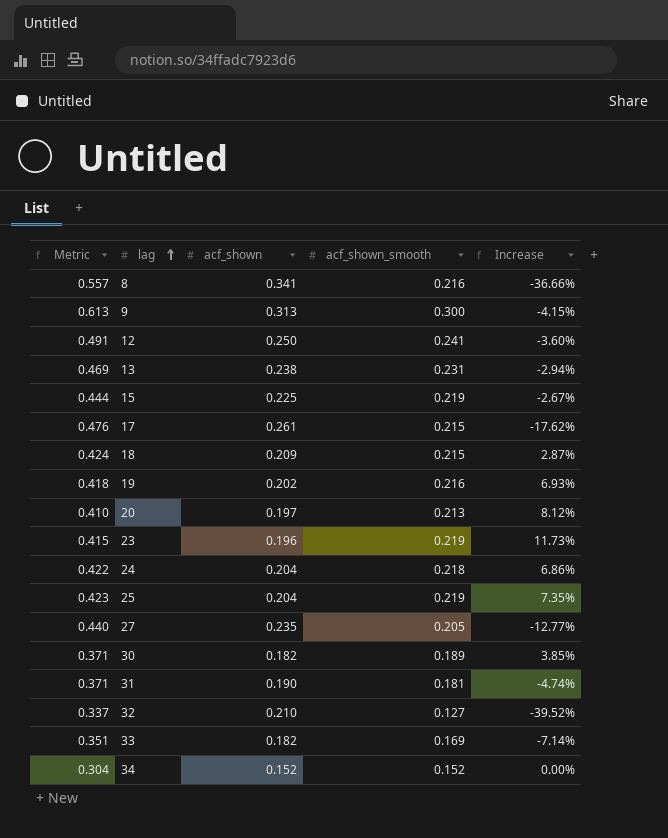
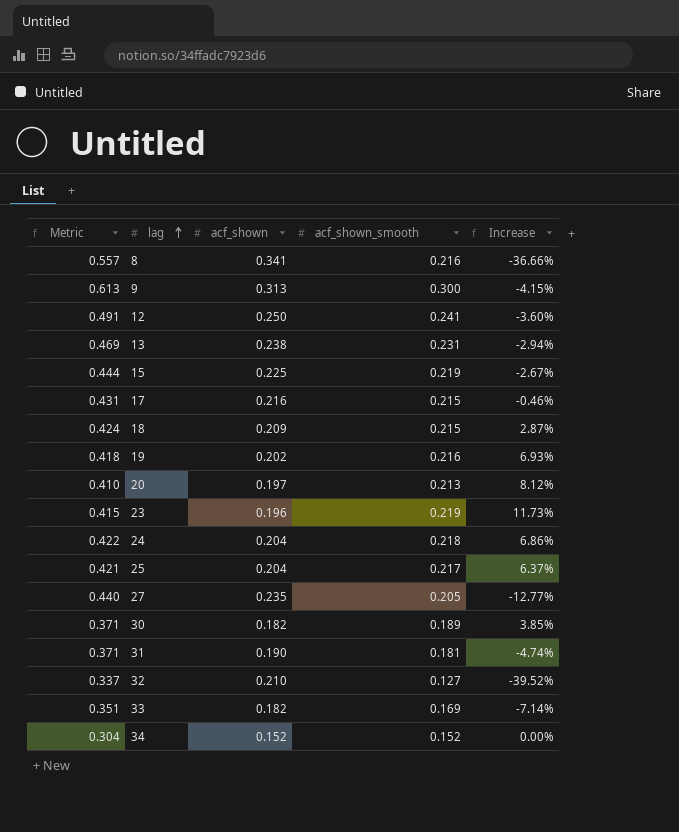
17 | Metric: 0.476 -> 0.431
17 | acf_shown: 0.261 -> 0.216
17 | Increase: -17.62% -> -0.46%
25 | Metric: 0.423 -> 0.421
25 | acf_shown_smooth: 0.219 -> 0.217
25 | Increase: 7.35% -> 6.37%

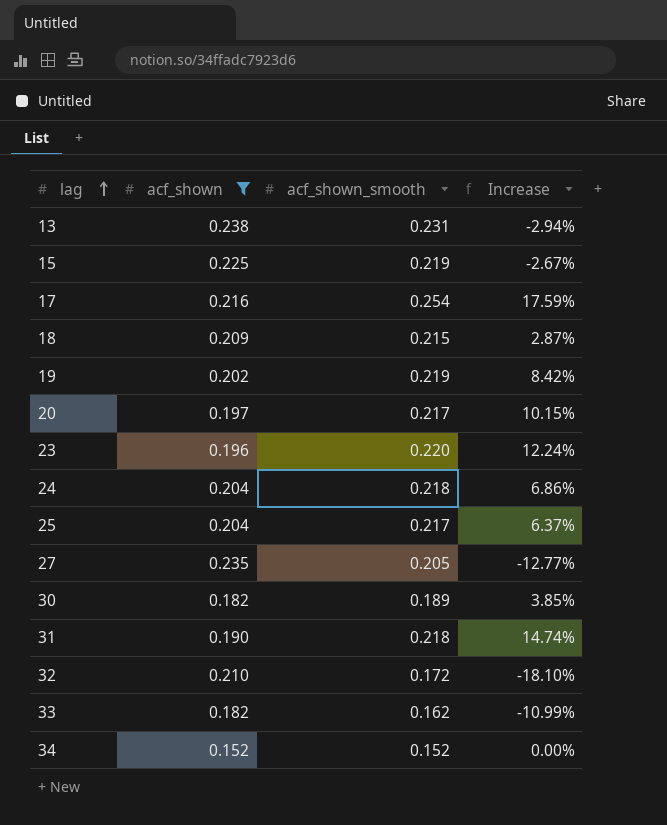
filter: none -> acf_shown <= 0.238
column Metric | formula: [acf_shown] + [acf_shown_smooth] -> none
17 | acf_shown_smooth: 0.215 -> 0.254
17 | Increase: -0.46% -> 17.59%
19 | acf_shown_smooth: 0.216 -> 0.219
19 | Increase: 6.93% -> 8.42%
20 | acf_shown_smooth: 0.213 -> 0.217
20 | Increase: 8.12% -> 10.15%
23 | acf_shown_smooth: 0.219 -> 0.220
23 | Increase: 11.73% -> 12.24%
31 | acf_shown_smooth: 0.181 -> 0.218
31 | Increase: -4.74% -> 14.74%
32 | acf_shown_smooth: 0.127 -> 0.172
32 | Increase: -39.52% -> -18.10%
33 | acf_shown_smooth: 0.169 -> 0.162
33 | Increase: -7.14% -> -10.99%

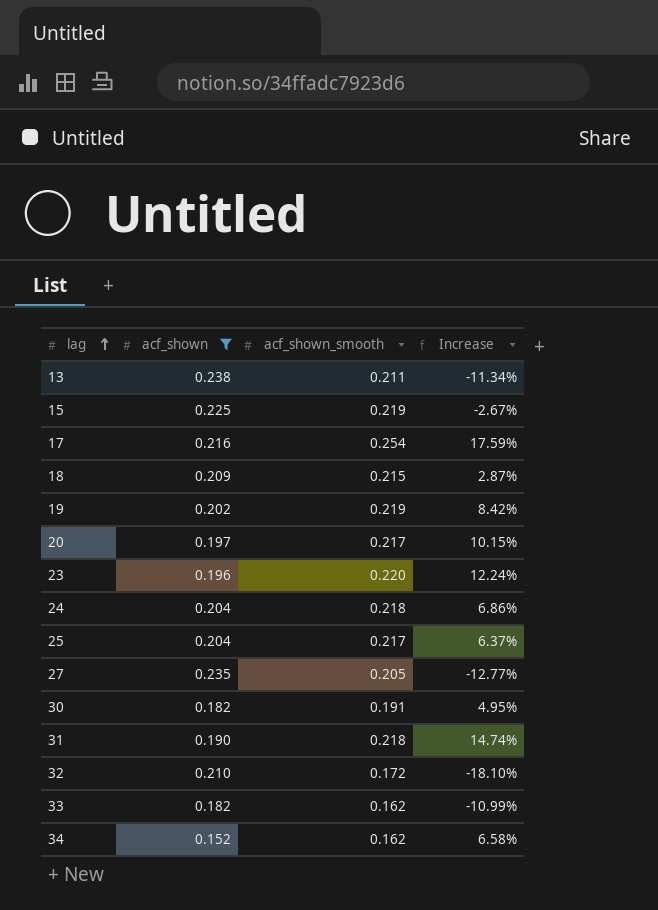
13 | acf_shown_smooth: 0.231 -> 0.211
13 | Increase: -2.94% -> -11.34%
30 | acf_shown_smooth: 0.189 -> 0.191
30 | Increase: 3.85% -> 4.95%
34 | acf_shown_smooth: 0.152 -> 0.162
34 | Increase: 0.00% -> 6.58%

